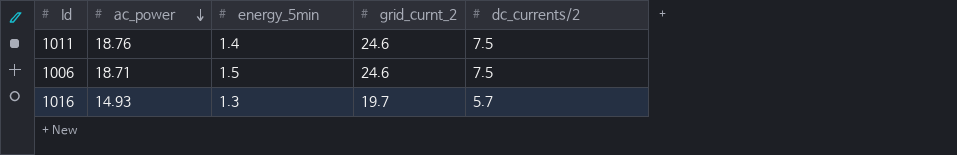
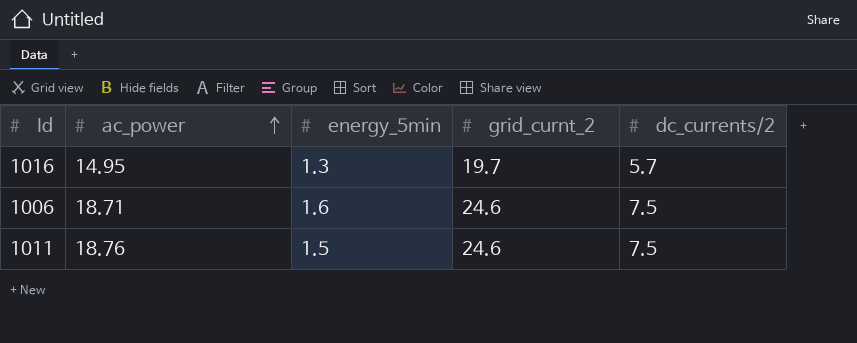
row order: ac_power descending -> ac_power ascending
1016 | ac_power: 14.93 -> 14.95
1006 | energy_5min: 1.5 -> 1.6
1011 | energy_5min: 1.4 -> 1.5

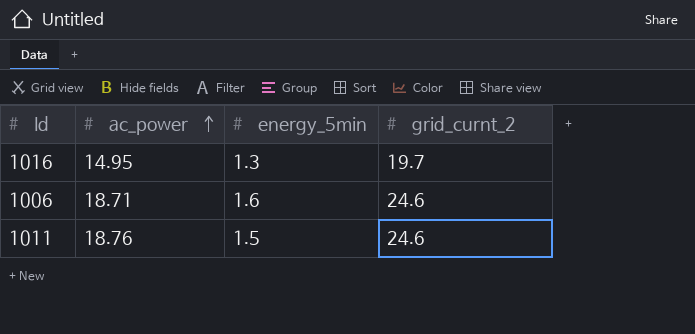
column dc_currents/2 | position: 5 -> none

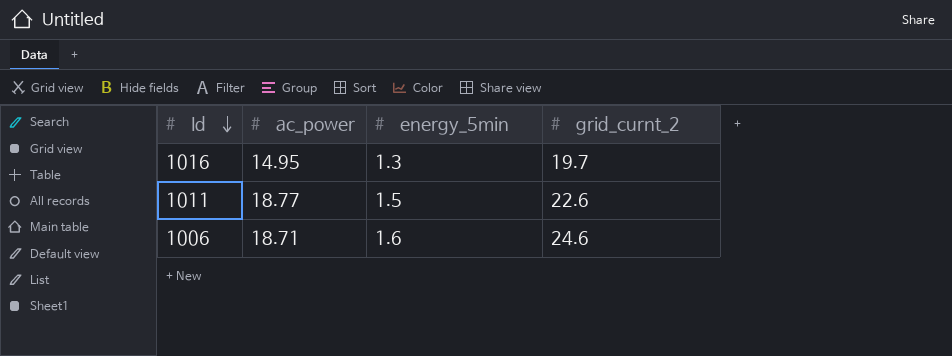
row order: ac_power ascending -> Id descending
1011 | ac_power: 18.76 -> 18.77
1011 | grid_curnt_2: 24.6 -> 22.6

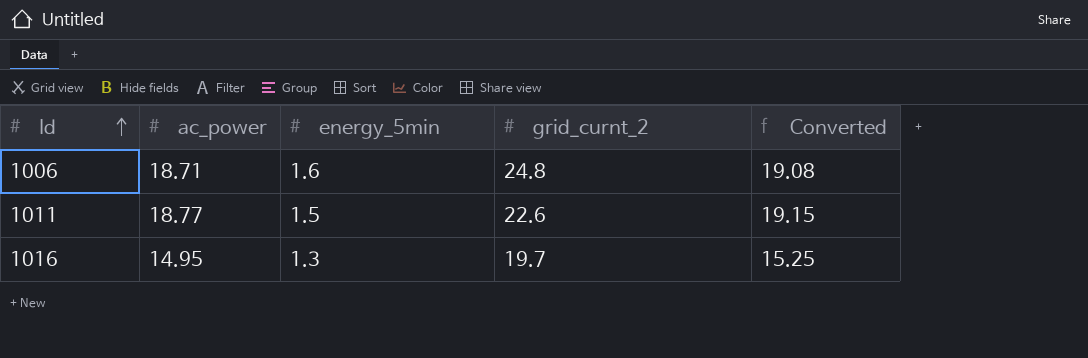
row order: Id descending -> Id ascending
column Converted | formula: none -> [ac_power] * 1.02
1006 | grid_curnt_2: 24.6 -> 24.8

